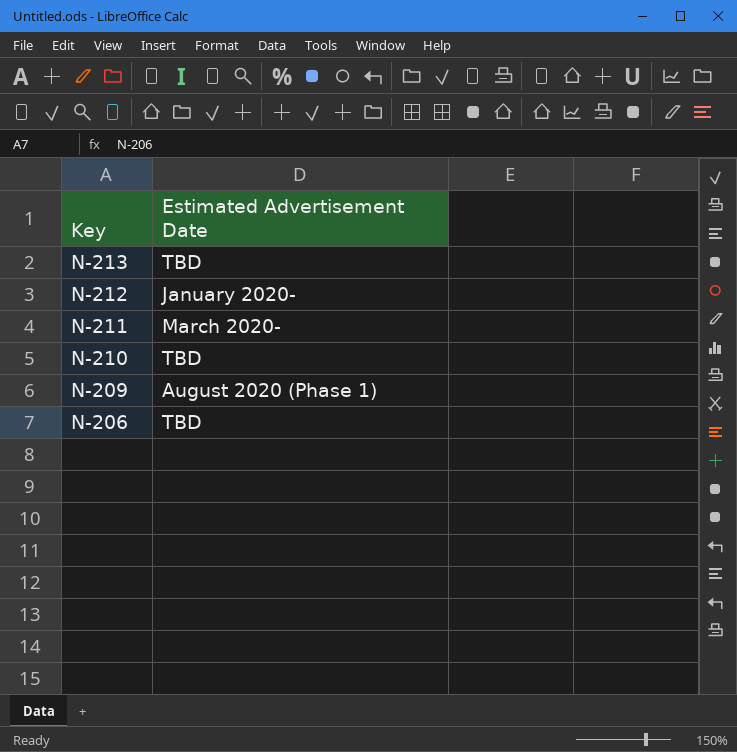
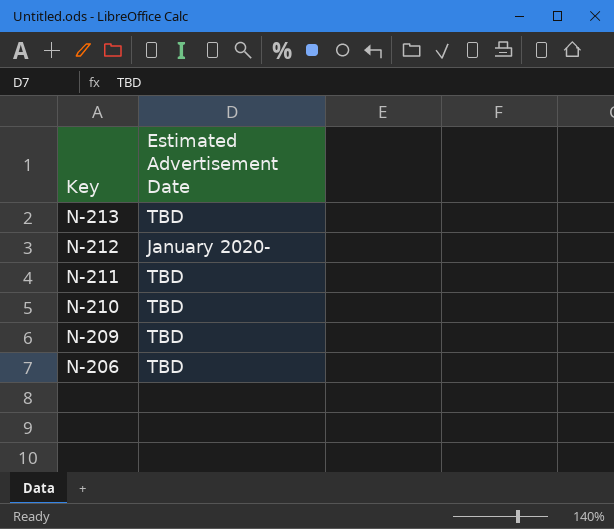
N-211 | Estimated Advertisement Date: March 2020- -> TBD
N-209 | Estimated Advertisement Date: August 2020 (Phase 1) -> TBD

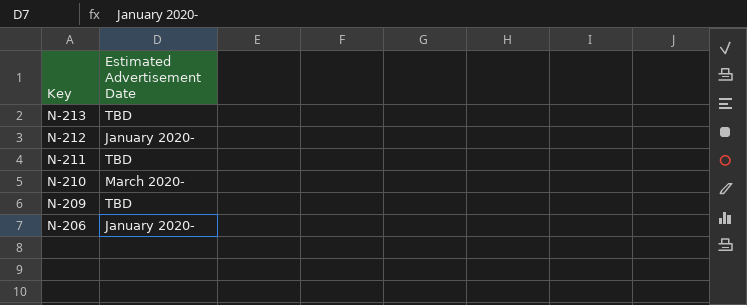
N-210 | Estimated Advertisement Date: TBD -> March 2020-
N-206 | Estimated Advertisement Date: TBD -> January 2020-

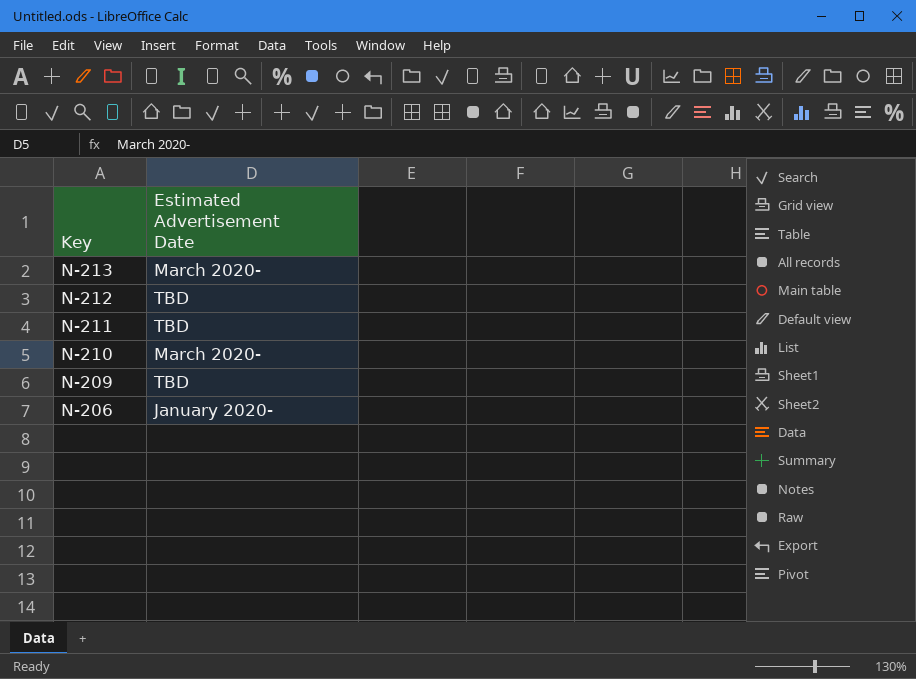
N-213 | Estimated Advertisement Date: TBD -> March 2020-
N-212 | Estimated Advertisement Date: January 2020- -> TBD

